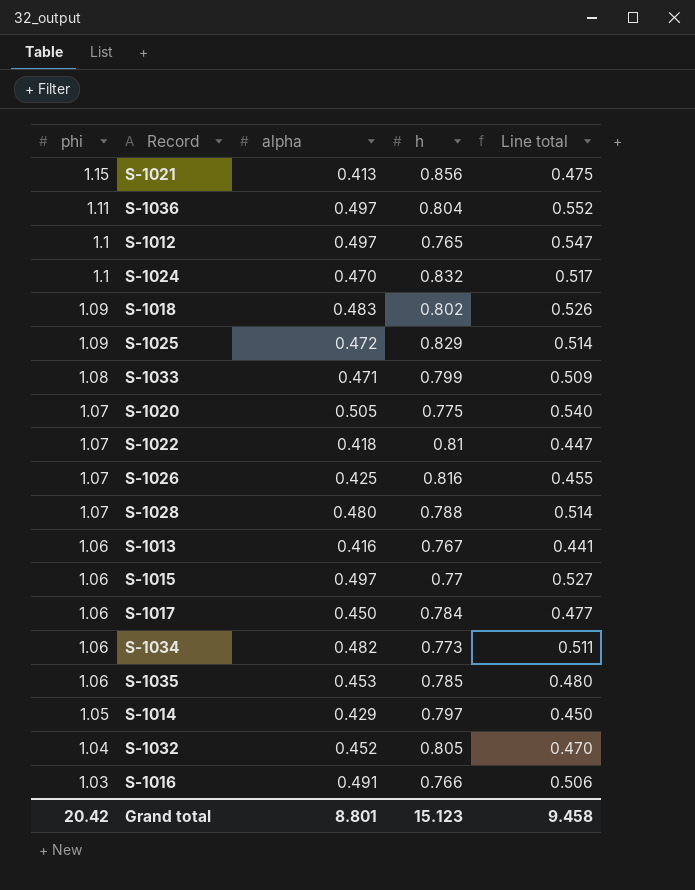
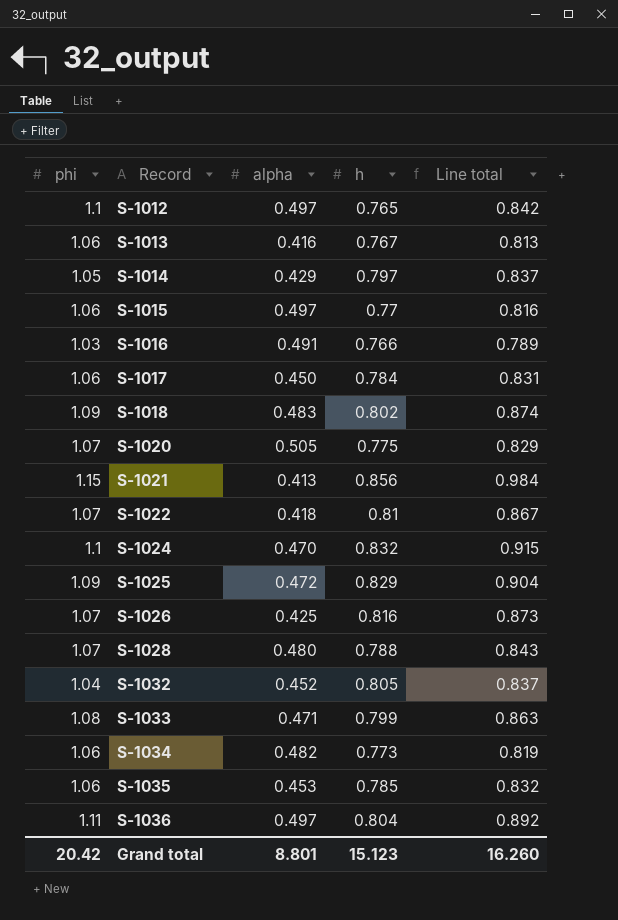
row order: phi descending -> Record ascending
column Line total | formula: [phi] * [alpha] -> [phi] * [h]
Grand total | Line total: 9.458 -> 16.260

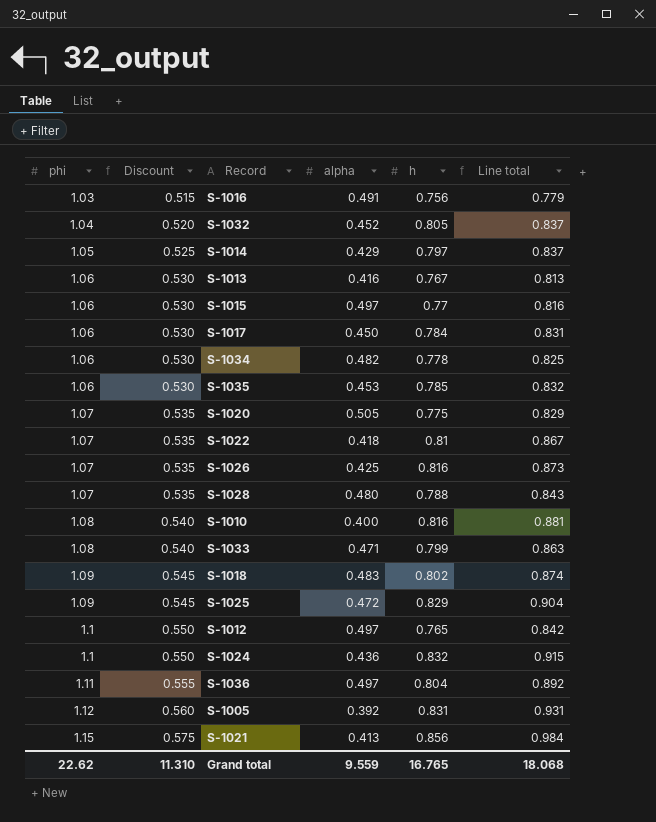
row order: Record ascending -> phi ascending
column Discount | formula: none -> [phi] * 0.5
S-1016 | h: 0.766 -> 0.756
S-1016 | Line total: 0.789 -> 0.779
S-1034 | h: 0.773 -> 0.778
S-1034 | Line total: 0.819 -> 0.825
row S-1010: none -> 1.08 | 0.540 | 0.400 | 0.816 | 0.881
S-1024 | alpha: 0.470 -> 0.436
row S-1005: none -> 1.12 | 0.560 | 0.392 | 0.831 | 0.931
Grand total | phi: 20.42 -> 22.62
Grand total | alpha: 8.801 -> 9.559
Grand total | h: 15.123 -> 16.765
Grand total | Line total: 16.260 -> 18.068

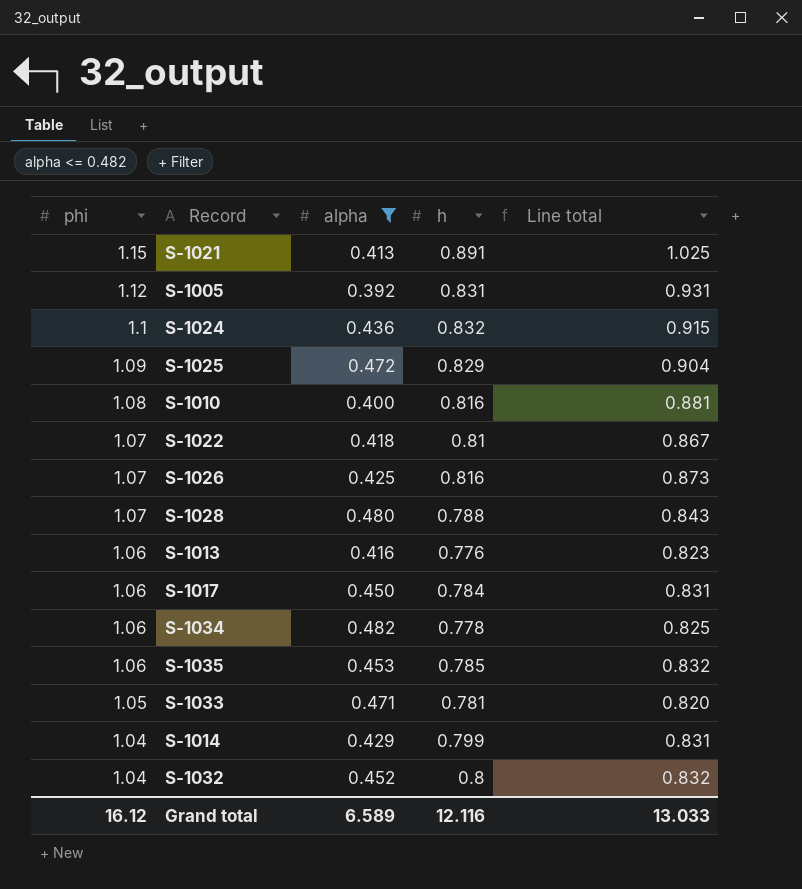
filter: none -> alpha <= 0.482
row order: phi ascending -> phi descending
column Discount | formula: [phi] * 0.5 -> none
S-1021 | h: 0.856 -> 0.891
S-1021 | Line total: 0.984 -> 1.025
S-1013 | h: 0.767 -> 0.776
S-1013 | Line total: 0.813 -> 0.823
S-1033 | phi: 1.08 -> 1.05
S-1033 | h: 0.799 -> 0.781
S-1033 | Line total: 0.863 -> 0.820
S-1014 | phi: 1.05 -> 1.04
S-1014 | h: 0.797 -> 0.799
S-1014 | Line total: 0.837 -> 0.831
S-1032 | h: 0.805 -> 0.8
S-1032 | Line total: 0.837 -> 0.832
Grand total | phi: 22.62 -> 16.12
Grand total | alpha: 9.559 -> 6.589
Grand total | h: 16.765 -> 12.116
Grand total | Line total: 18.068 -> 13.033

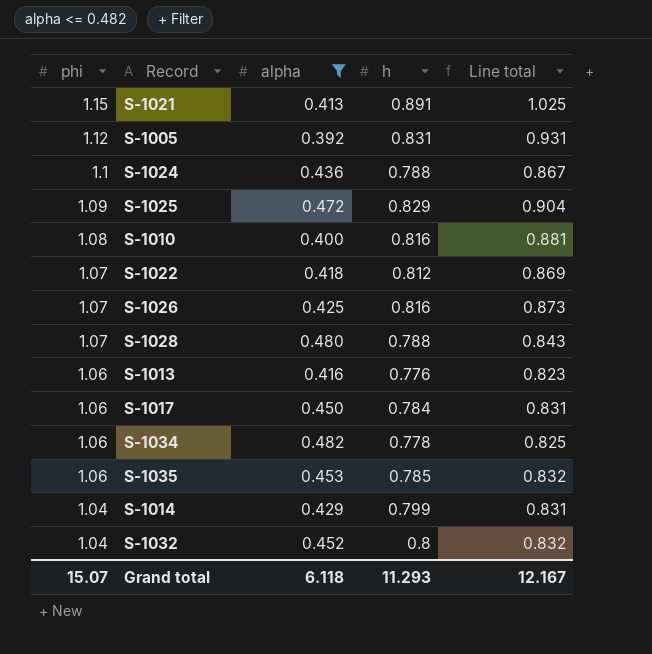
row S-1033: 1.05 | 0.471 | 0.781 | 0.820 -> none
S-1024 | h: 0.832 -> 0.788
S-1024 | Line total: 0.915 -> 0.867
S-1022 | h: 0.81 -> 0.812
S-1022 | Line total: 0.867 -> 0.869
Grand total | phi: 16.12 -> 15.07
Grand total | alpha: 6.589 -> 6.118
Grand total | h: 12.116 -> 11.293
Grand total | Line total: 13.033 -> 12.167

